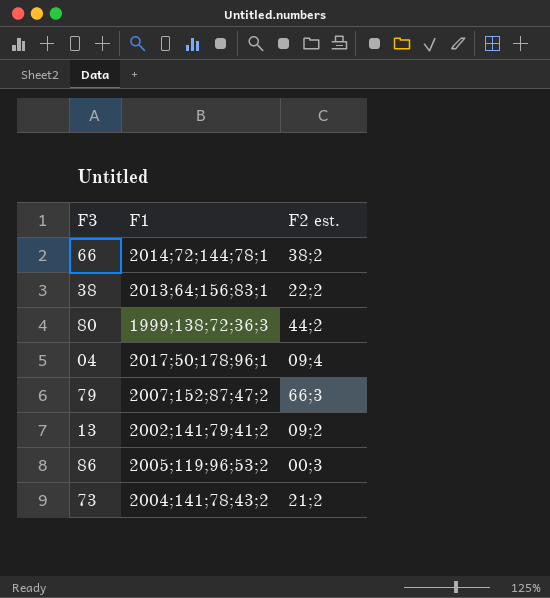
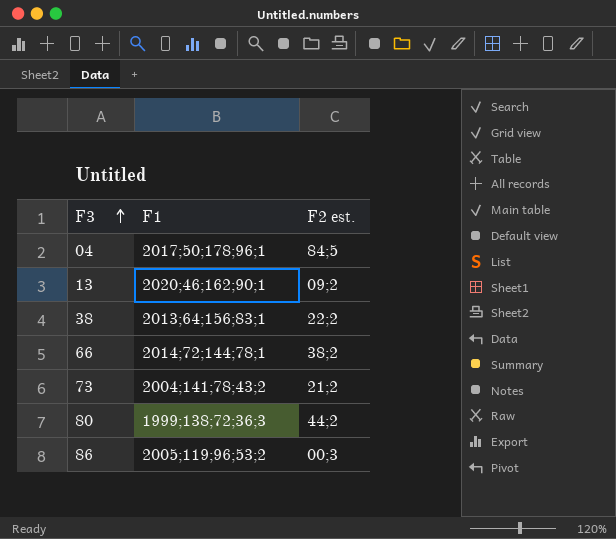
row order: none -> F3 ascending
row 79: 2007;152;87;47;2 | 66;3 -> none
04 | F2 est.: 09;4 -> 84;5
13 | F1: 2002;141;79;41;2 -> 2020;46;162;90;1

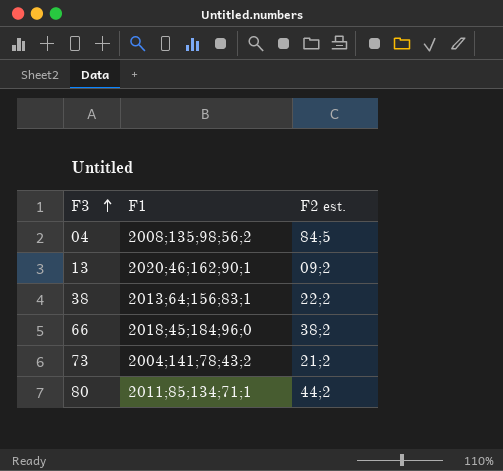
row 86: 2005;119;96;53;2 | 00;3 -> none
04 | F1: 2017;50;178;96;1 -> 2008;135;98;56;2
66 | F1: 2014;72;144;78;1 -> 2018;45;184;96;0
80 | F1: 1999;138;72;36;3 -> 2011;85;134;71;1

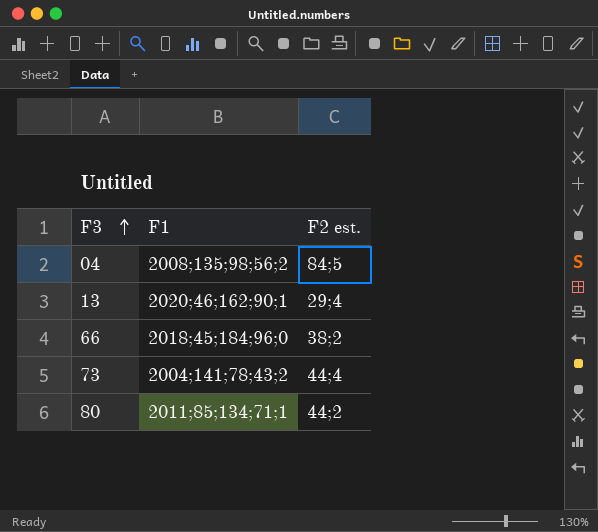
row 38: 2013;64;156;83;1 | 22;2 -> none
13 | F2 est.: 09;2 -> 29;4
73 | F2 est.: 21;2 -> 44;4

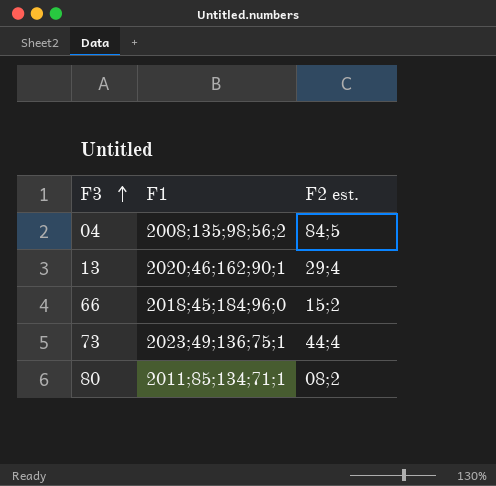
66 | F2 est.: 38;2 -> 15;2
73 | F1: 2004;141;78;43;2 -> 2023;49;136;75;1
80 | F2 est.: 44;2 -> 08;2

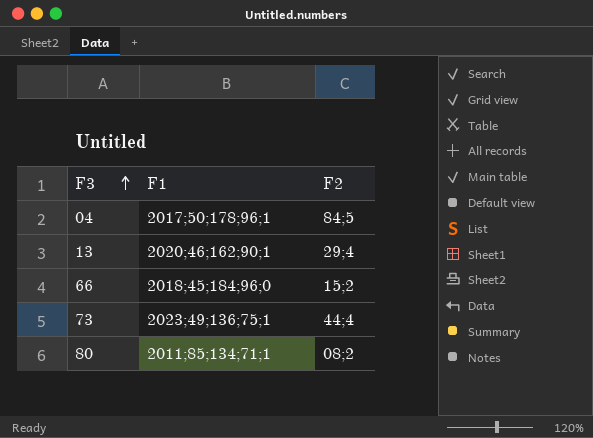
column name: F2 est. -> F2
04 | F1: 2008;135;98;56;2 -> 2017;50;178;96;1

